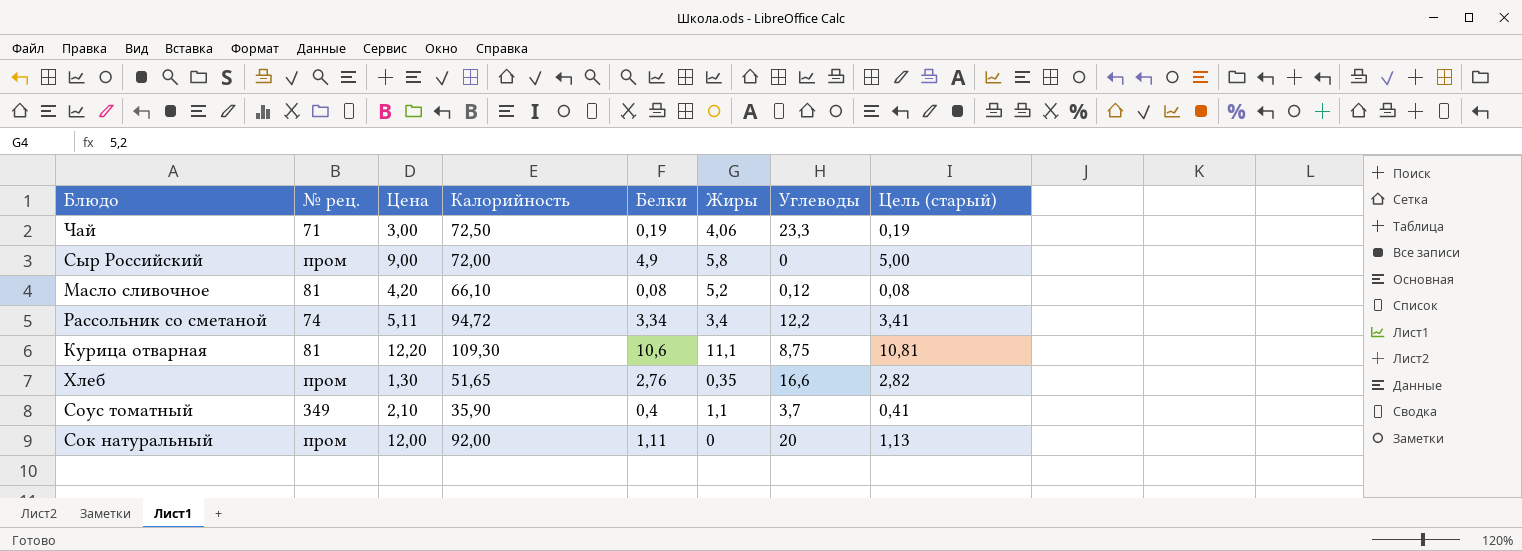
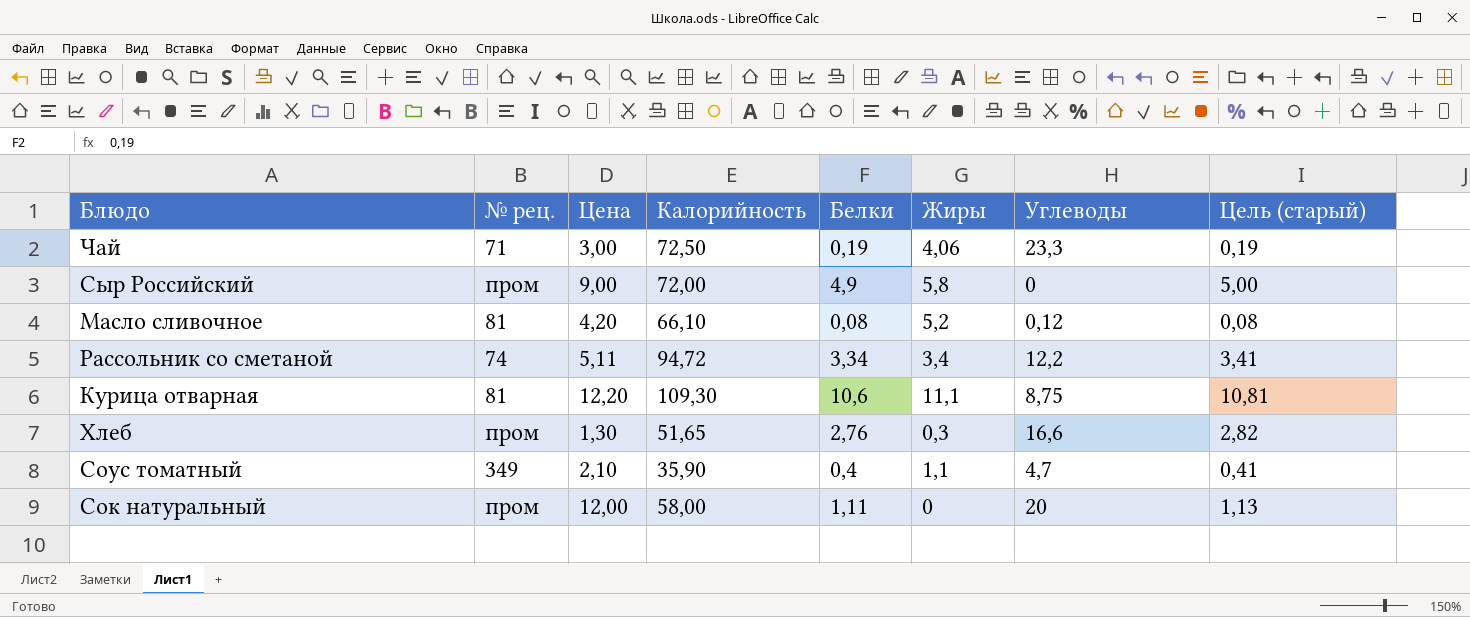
Хлеб | Жиры: 0,35 -> 0,3
Соус томатный | Углеводы: 3,7 -> 4,7
Сок натуральный | Калорийность: 92,00 -> 58,00

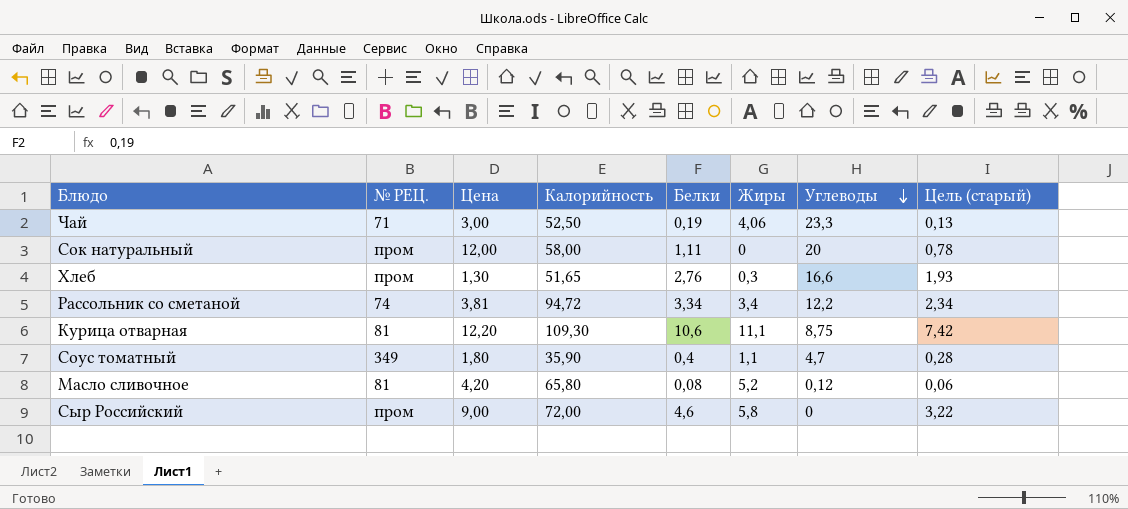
row order: none -> Углеводы descending
column name: № рец. -> № РЕЦ.
column Цель (старый) | formula: [Белки] * 1,02 -> [Белки] * 0,7
Чай | Калорийность: 72,50 -> 52,50
Рассольник со сметаной | Цена: 5,11 -> 3,81
Соус томатный | Цена: 2,10 -> 1,80
Масло сливочное | Калорийность: 66,10 -> 65,80
Сыр Российский | Белки: 4,9 -> 4,6

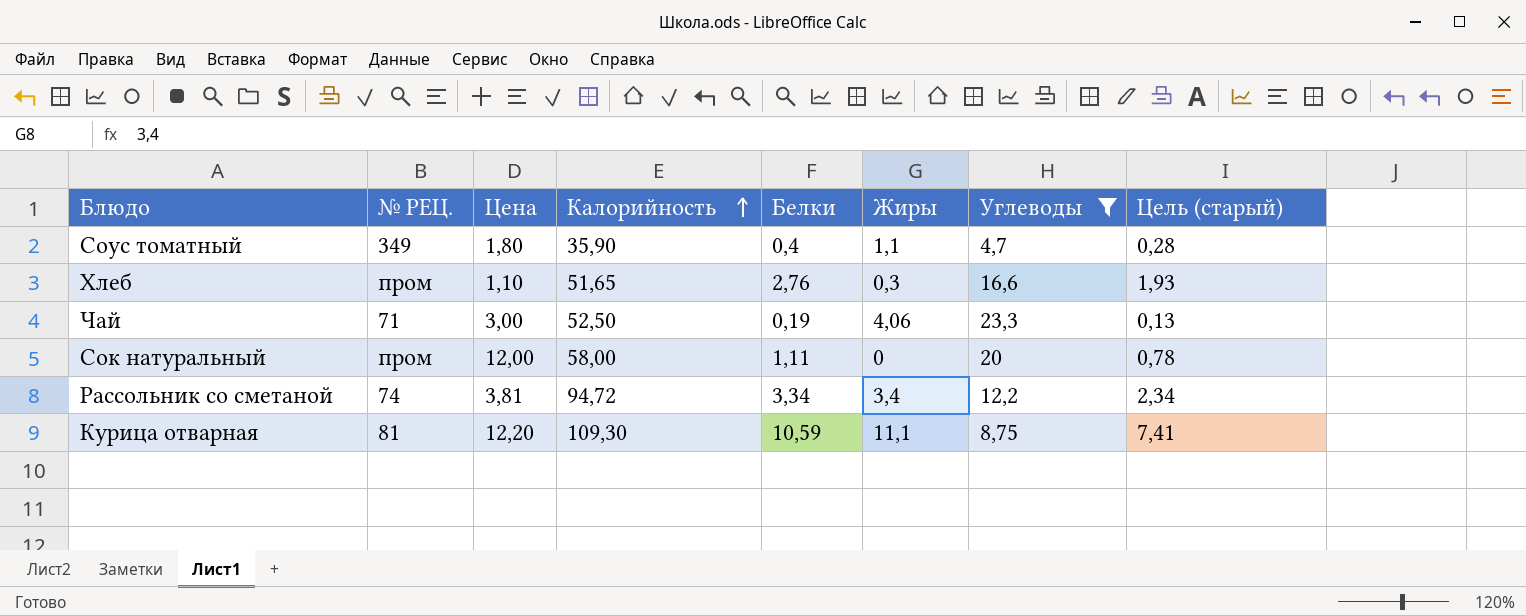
filter: none -> Углеводы >= 4,7
row order: Углеводы descending -> Калорийность ascending
Хлеб | Цена: 1,30 -> 1,10
Курица отварная | Белки: 10,6 -> 10,59
Курица отварная | Цель (старый): 7,42 -> 7,41

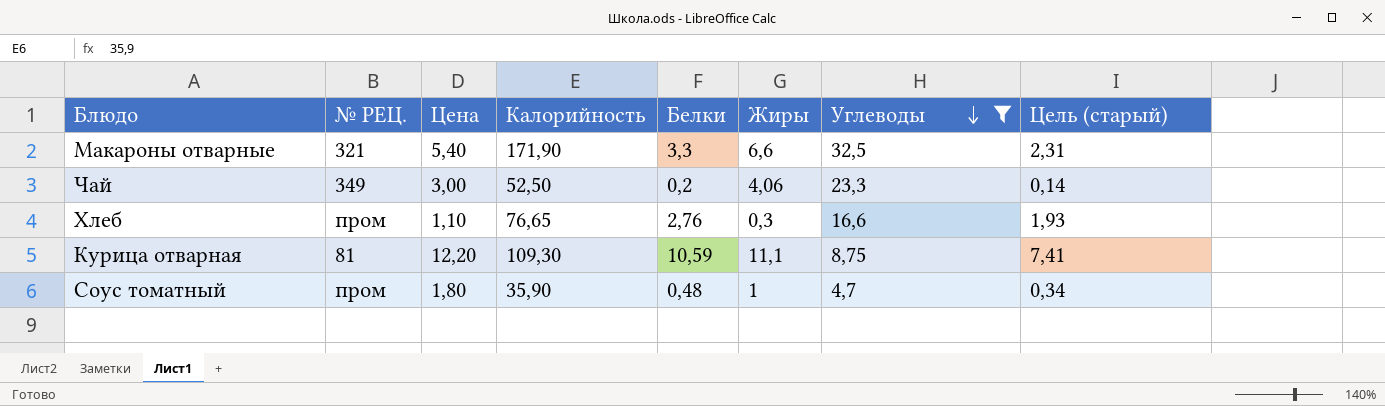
row order: Калорийность ascending -> Углеводы descending
row Сок натуральный: пром | 12,00 | 58,00 | 1,11 | 0 | 20 | 0,78 -> none
row Рассольник со сметаной: 74 | 3,81 | 94,72 | 3,34 | 3,4 | 12,2 | 2,34 -> none
row Макароны отварные: none -> 321 | 5,40 | 171,90 | 3,3 | 6,6 | 32,5 | 2,31
Чай | № РЕЦ.: 71 -> 349
Чай | Белки: 0,19 -> 0,2
Чай | Цель (старый): 0,13 -> 0,14
Хлеб | Калорийность: 51,65 -> 76,65
Соус томатный | № РЕЦ.: 349 -> пром
Соус томатный | Белки: 0,4 -> 0,48
Соус томатный | Жиры: 1,1 -> 1
Соус томатный | Цель (старый): 0,28 -> 0,34

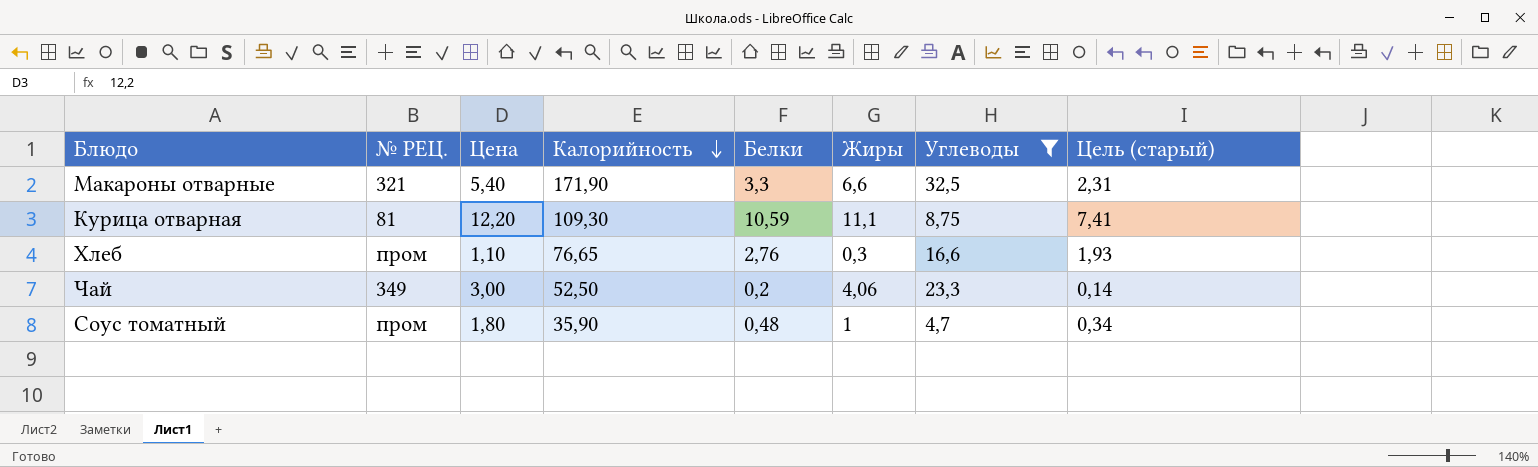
row order: Углеводы descending -> Калорийность descending

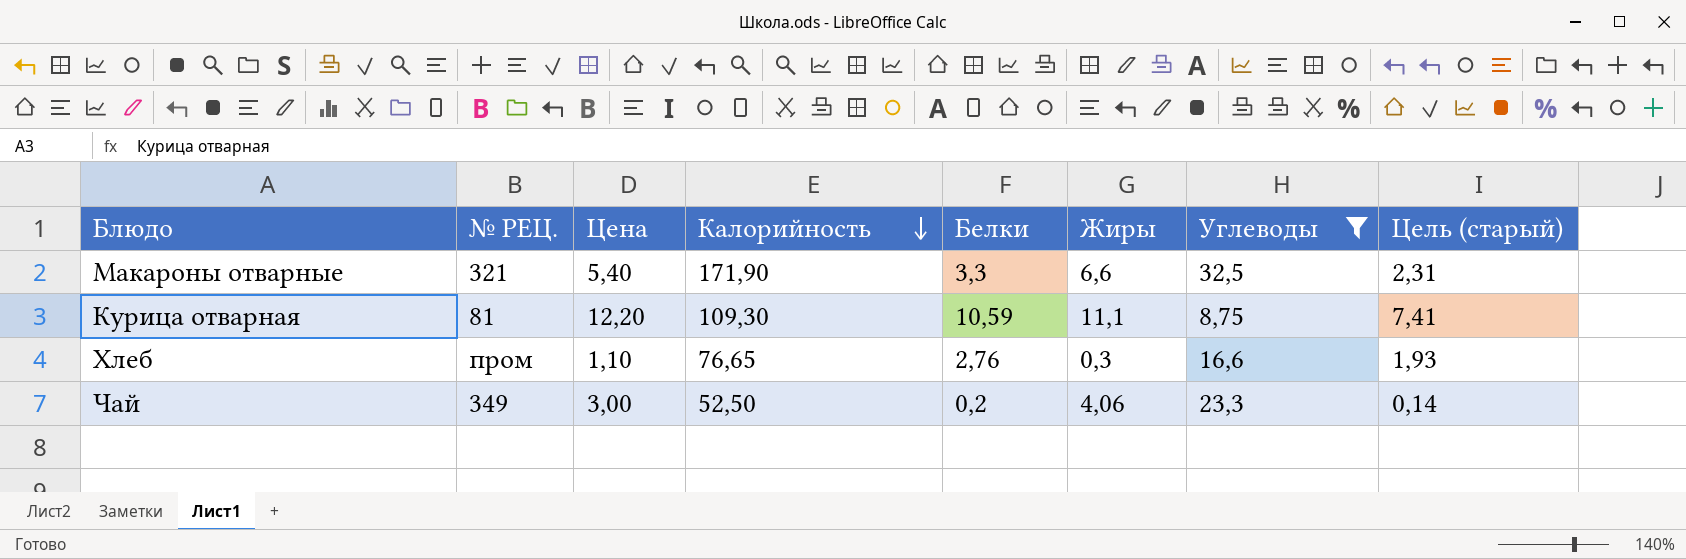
row Соус томатный: пром | 1,80 | 35,90 | 0,48 | 1 | 4,7 | 0,34 -> none

